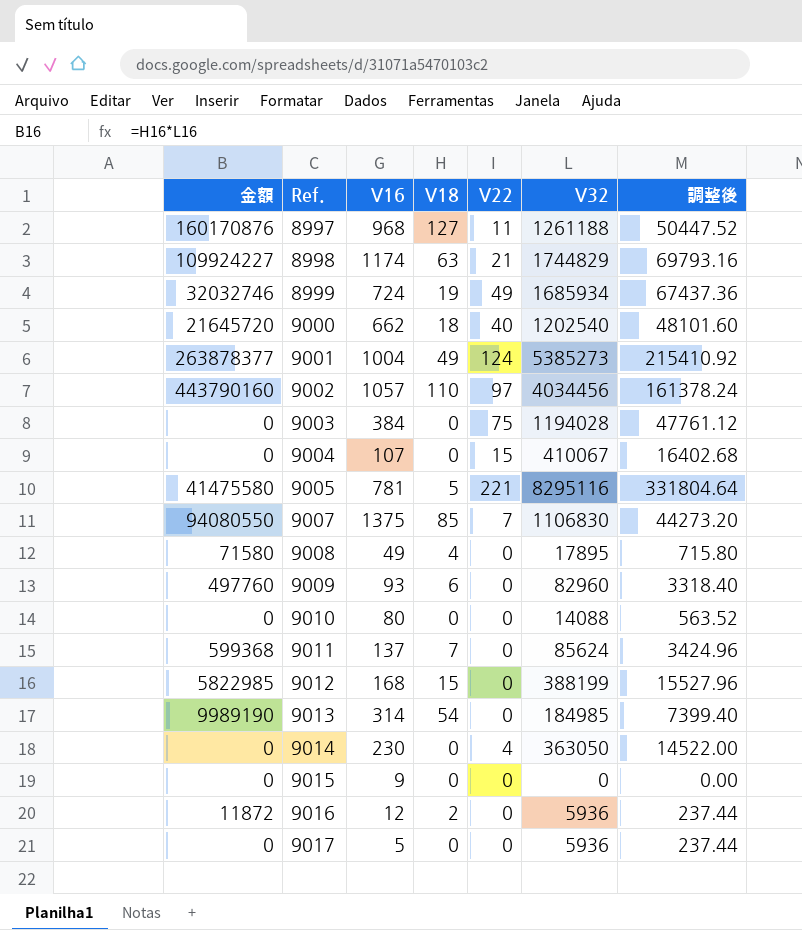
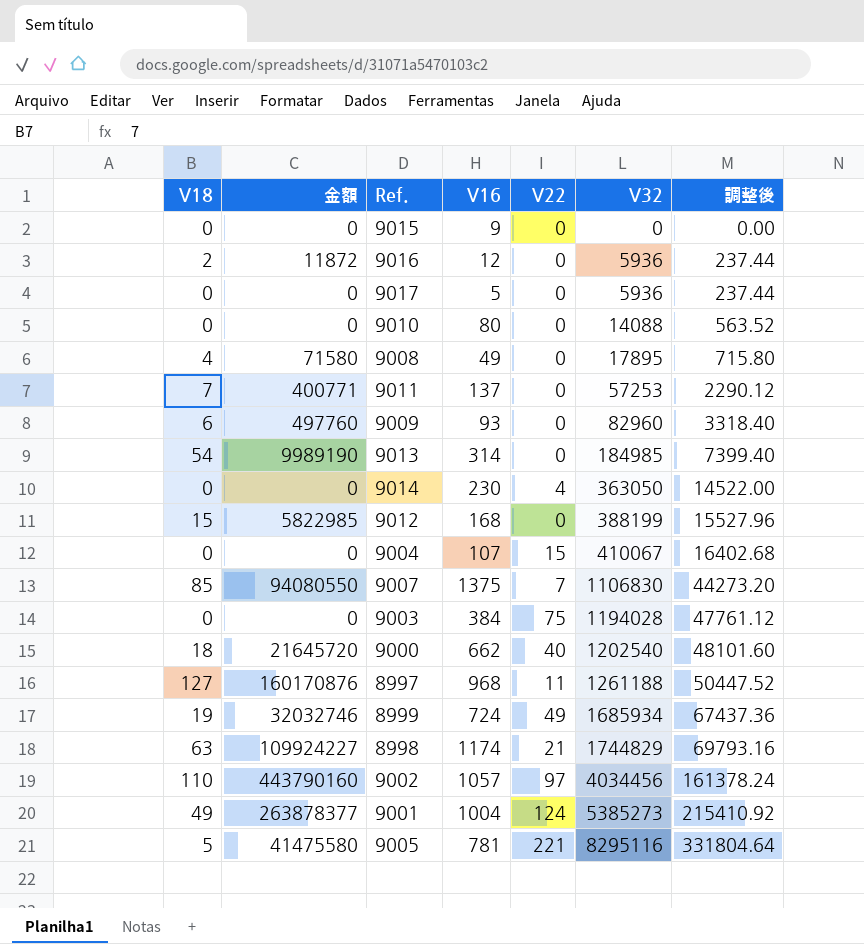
row order: Ref. ascending -> V32 ascending
column V18 | position: 4 -> 1
9011 | 金額: 599368 -> 400771
9011 | V32: 85624 -> 57253
9011 | 調整後: 3424.96 -> 2290.12

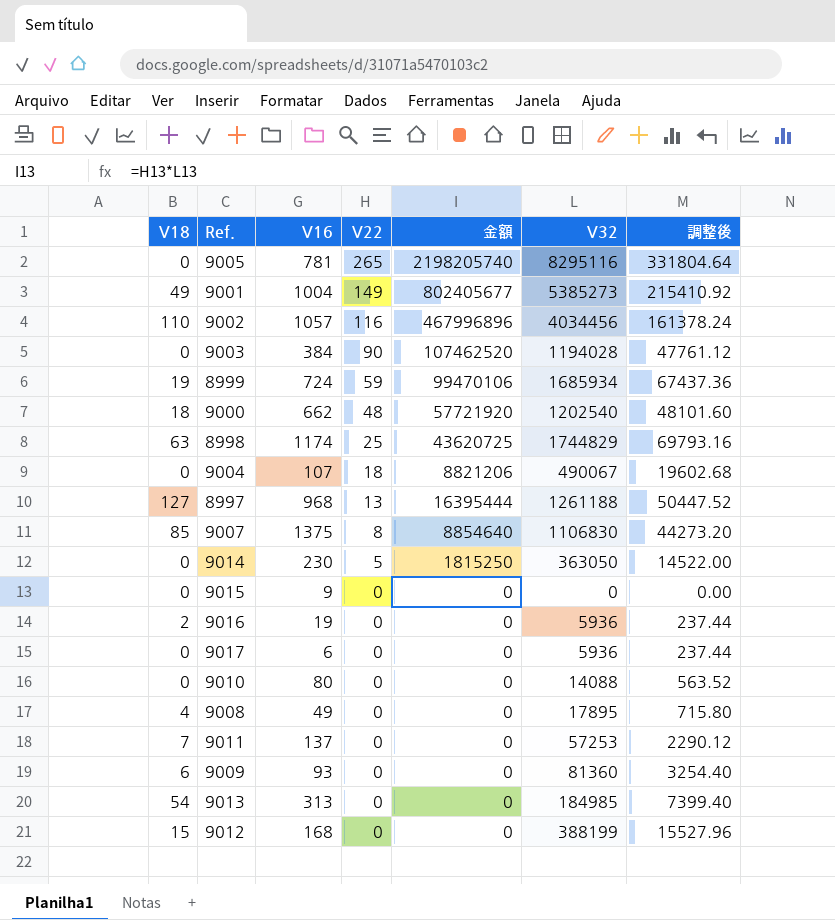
row order: V32 ascending -> V22 descending
column 金額 | formula: [V18] * [V32] -> [V22] * [V32]
column 金額 | position: 2 -> 5
9005 | V18: 5 -> 0
9005 | V22: 221 -> 265
9001 | V22: 124 -> 149
9002 | V22: 97 -> 116
9003 | V22: 75 -> 90
8999 | V22: 49 -> 59
9000 | V22: 40 -> 48
8998 | V22: 21 -> 25
9004 | V22: 15 -> 18
9004 | V32: 410067 -> 490067
9004 | 調整後: 16402.68 -> 19602.68
8997 | V22: 11 -> 13
9007 | V22: 7 -> 8
9014 | V22: 4 -> 5
9016 | V16: 12 -> 19
9017 | V16: 5 -> 6
9009 | V32: 82960 -> 81360
9009 | 調整後: 3318.40 -> 3254.40
9013 | V16: 314 -> 313

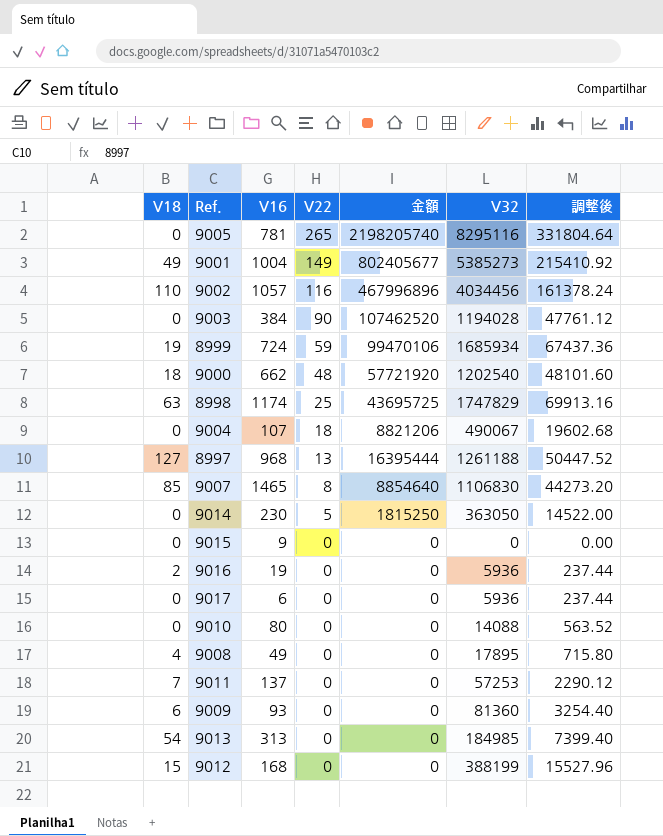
8998 | 金額: 43620725 -> 43695725
8998 | V32: 1744829 -> 1747829
8998 | 調整後: 69793.16 -> 69913.16
9007 | V16: 1375 -> 1465

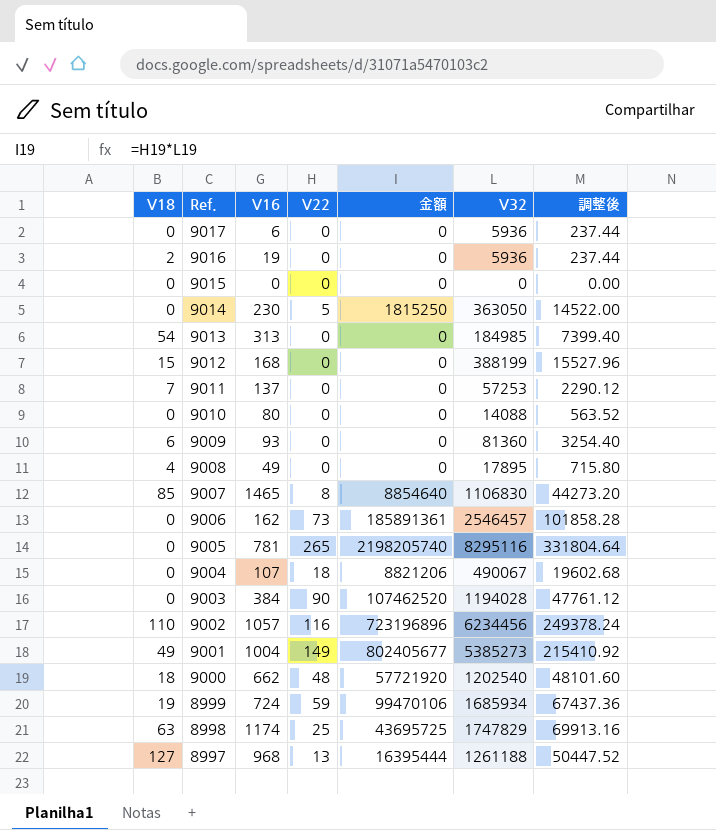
row order: V22 descending -> Ref. descending
9015 | V16: 9 -> 0
row 9006: none -> 0 | 162 | 73 | 185891361 | 2546457 | 101858.28
9002 | 金額: 467996896 -> 723196896
9002 | V32: 4034456 -> 6234456
9002 | 調整後: 161378.24 -> 249378.24

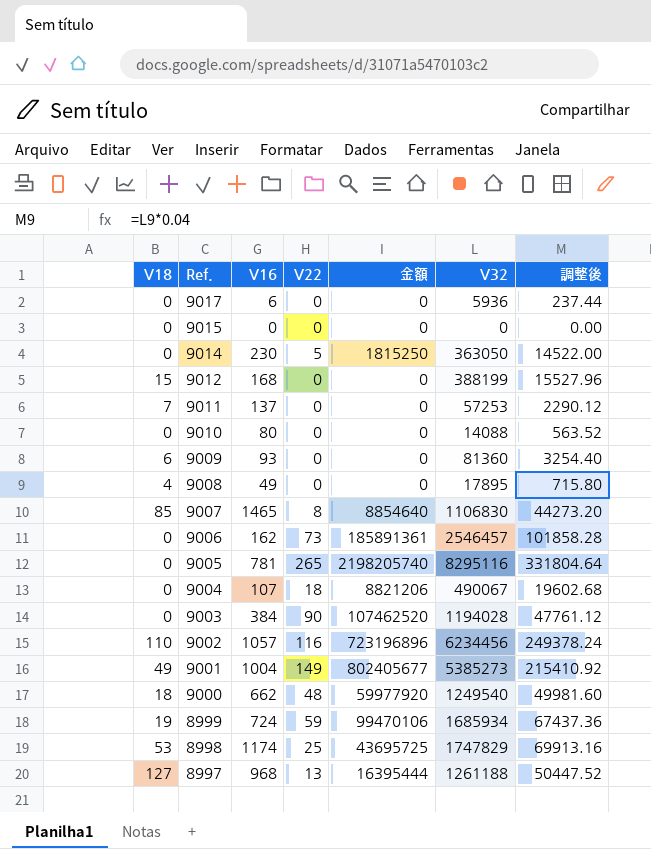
row 9016: 2 | 19 | 0 | 0 | 5936 | 237.44 -> none
row 9013: 54 | 313 | 0 | 0 | 184985 | 7399.40 -> none
9000 | 金額: 57721920 -> 59977920
9000 | V32: 1202540 -> 1249540
9000 | 調整後: 48101.60 -> 49981.60
8998 | V18: 63 -> 53

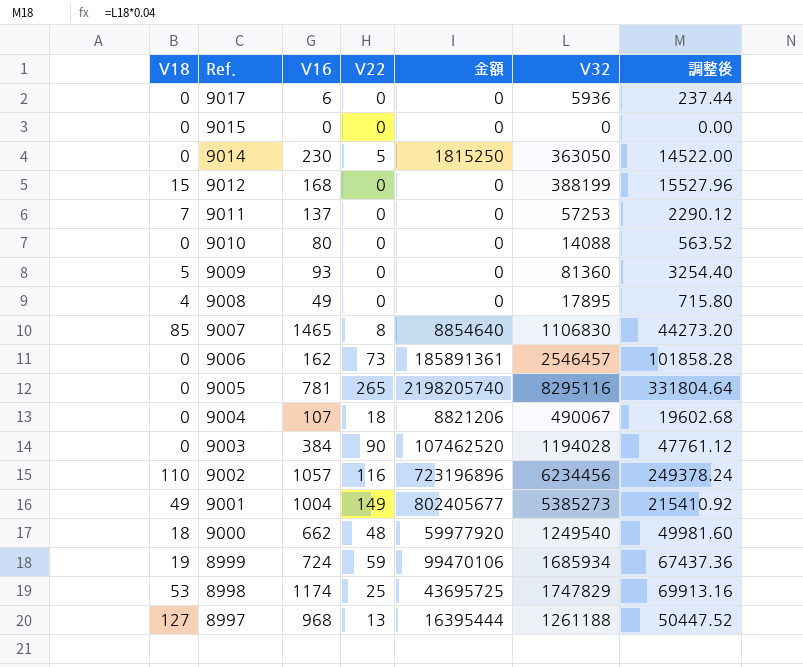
9009 | V18: 6 -> 5

